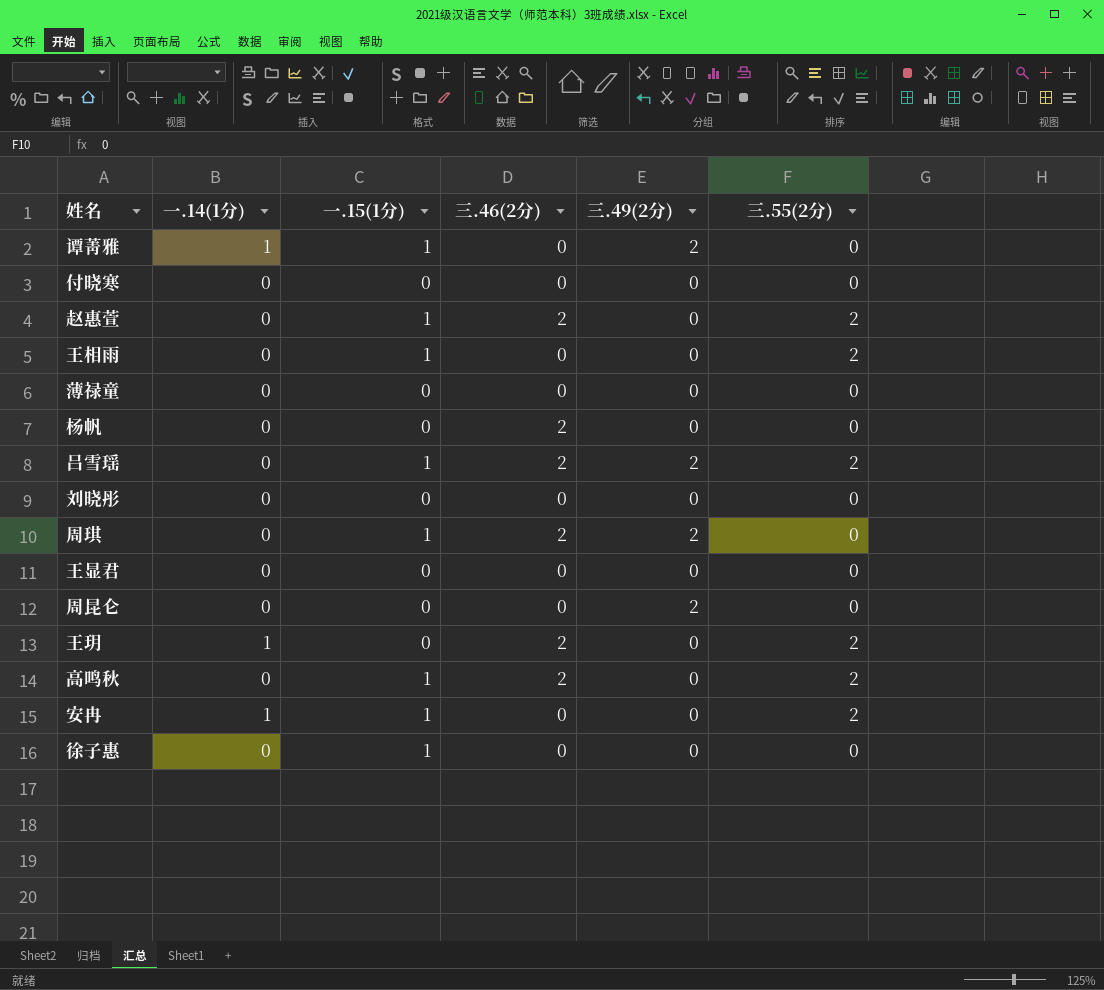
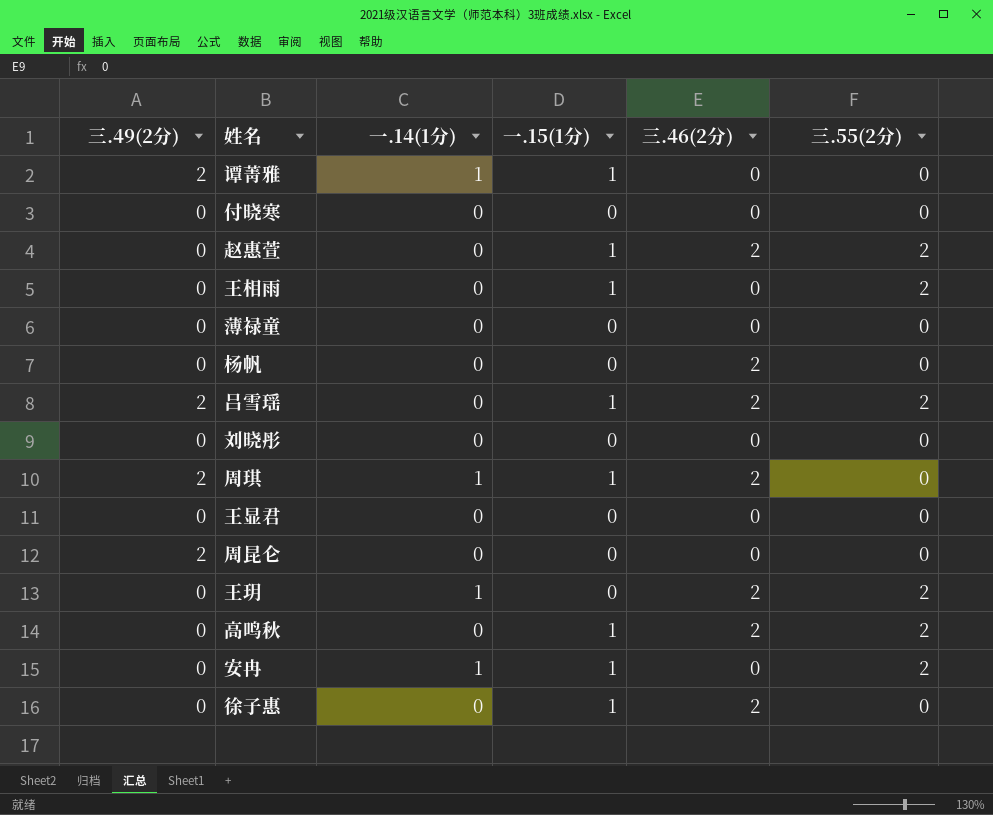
column 三.49(2分) | position: 5 -> 1
周琪 | 一.14(1分): 0 -> 1
徐子惠 | 三.46(2分): 0 -> 2

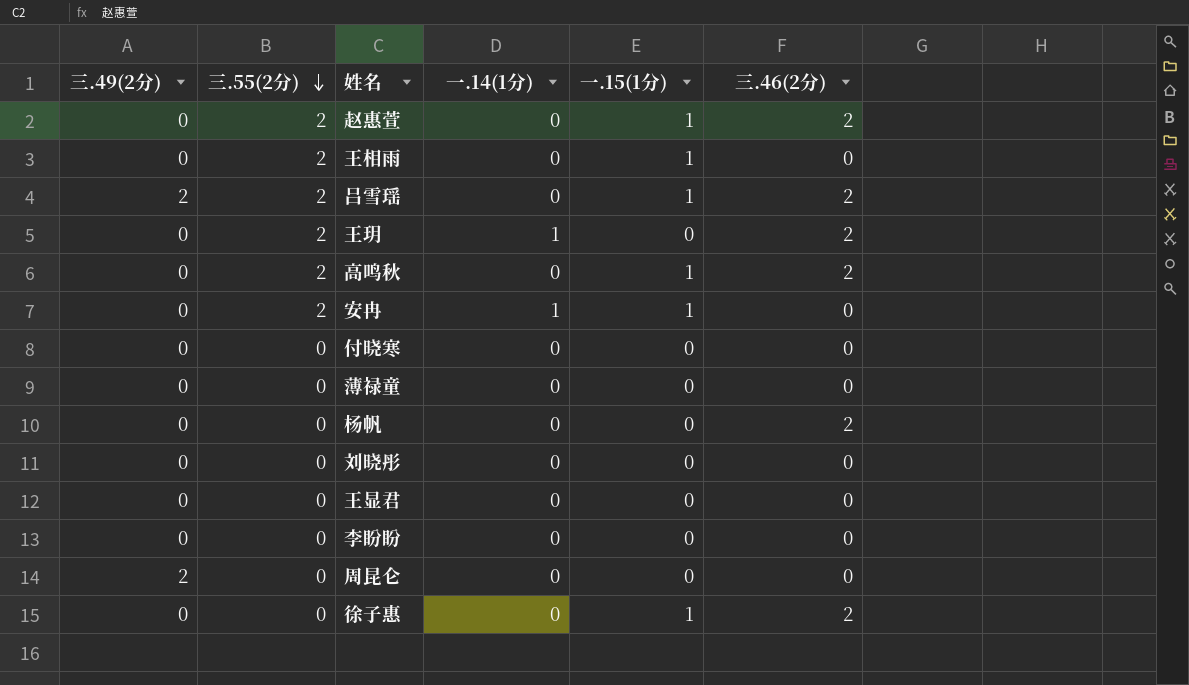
row order: none -> 三.55(2分) descending
column 三.55(2分) | position: 6 -> 2
row 谭菁雅: 2 | 1 | 1 | 0 | 0 -> none
row 周琪: 2 | 1 | 1 | 2 | 0 -> none
row 李盼盼: none -> 0 | 0 | 0 | 0 | 0

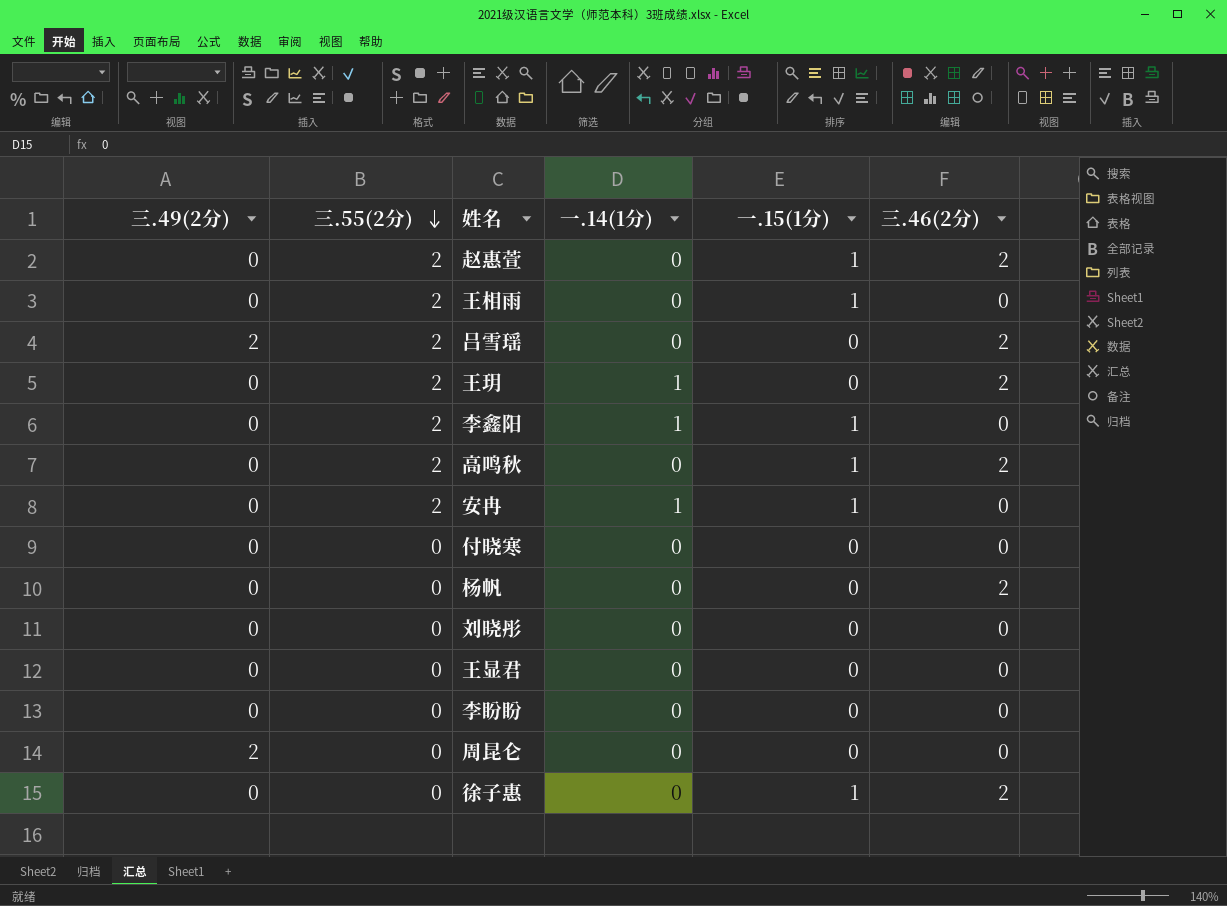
row 薄禄童: 0 | 0 | 0 | 0 | 0 -> none
吕雪瑶 | 一.15(1分): 1 -> 0
row 李鑫阳: none -> 0 | 2 | 1 | 1 | 0

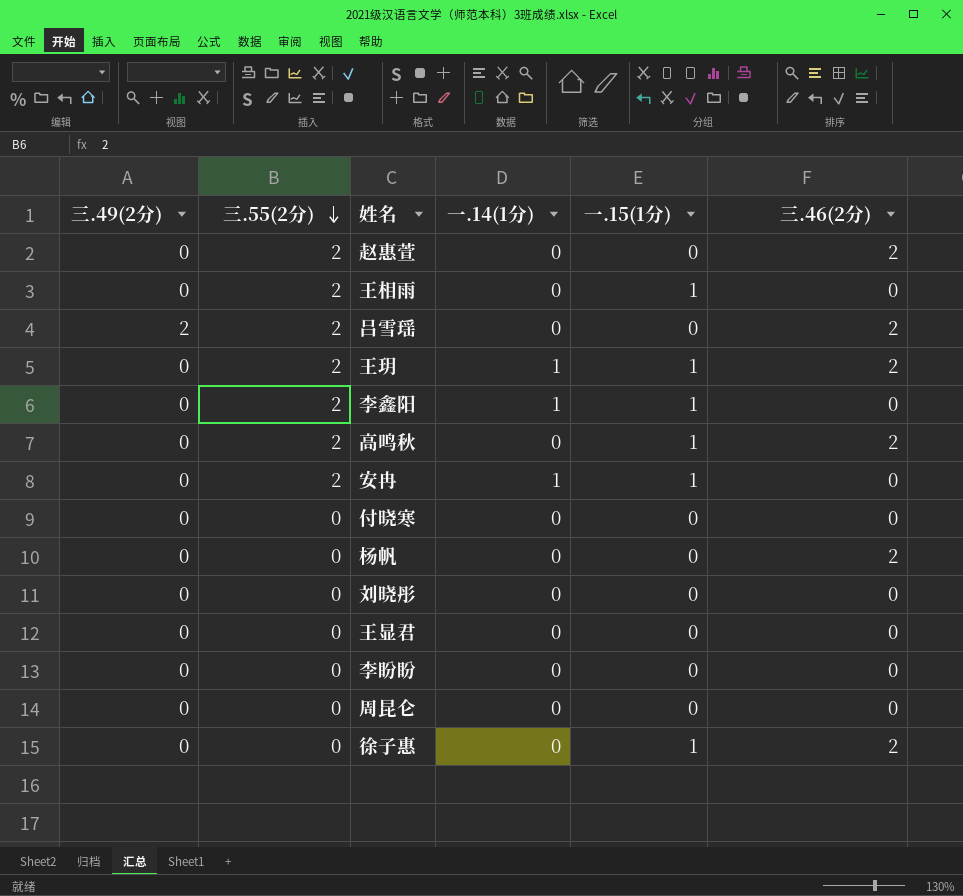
赵惠萱 | 一.15(1分): 1 -> 0
王玥 | 一.15(1分): 0 -> 1
周昆仑 | 三.49(2分): 2 -> 0

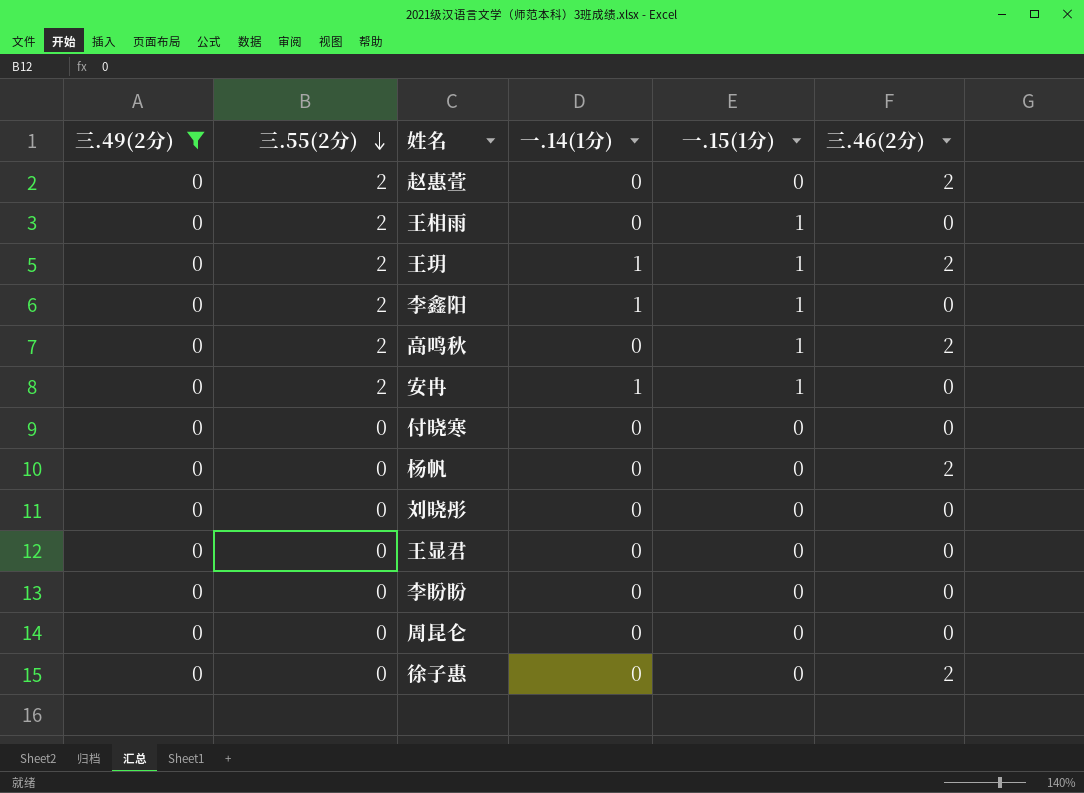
filter: none -> 三.49(2分) = 0
徐子惠 | 一.15(1分): 1 -> 0

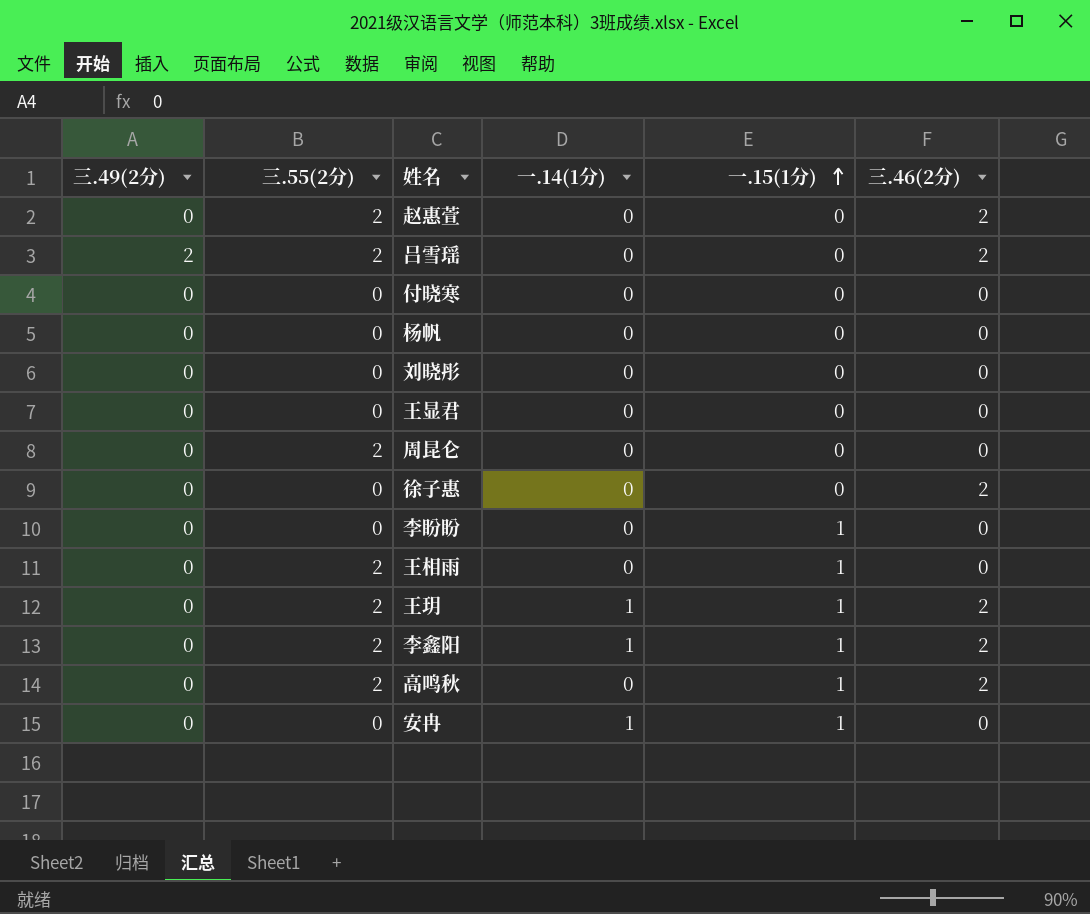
filter: 三.49(2分) = 0 -> none
row order: 三.55(2分) descending -> 一.15(1分) ascending
杨帆 | 三.46(2分): 2 -> 0
周昆仑 | 三.55(2分): 0 -> 2
李盼盼 | 一.15(1分): 0 -> 1
李鑫阳 | 三.46(2分): 0 -> 2
安冉 | 三.55(2分): 2 -> 0

